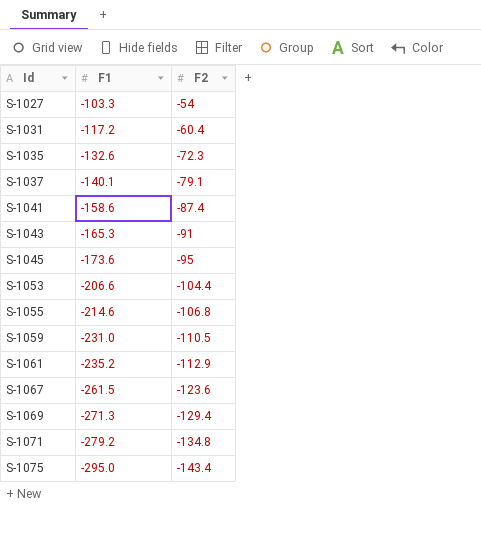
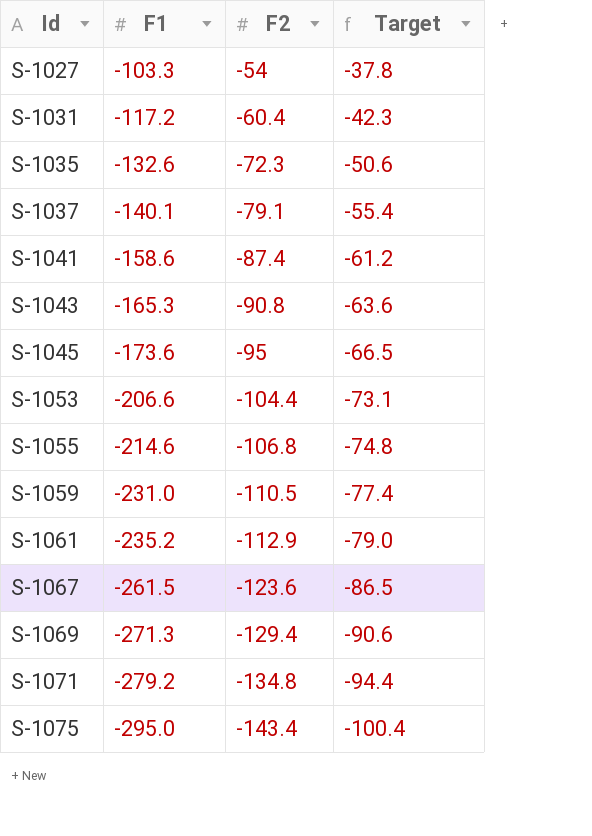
column Target | formula: none -> [F2] * 0.7
S-1043 | F2: -91 -> -90.8

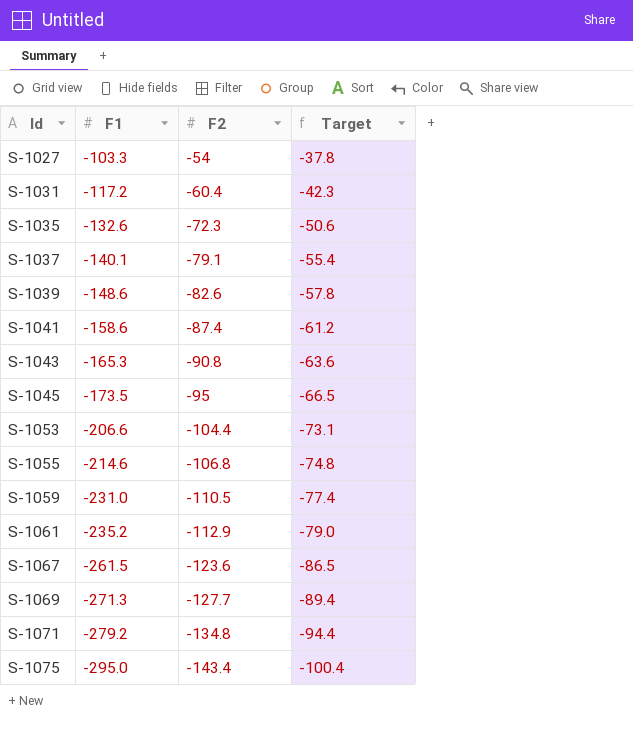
row S-1039: none -> -148.6 | -82.6 | -57.8
S-1045 | F1: -173.6 -> -173.5
S-1069 | F2: -129.4 -> -127.7
S-1069 | Target: -90.6 -> -89.4

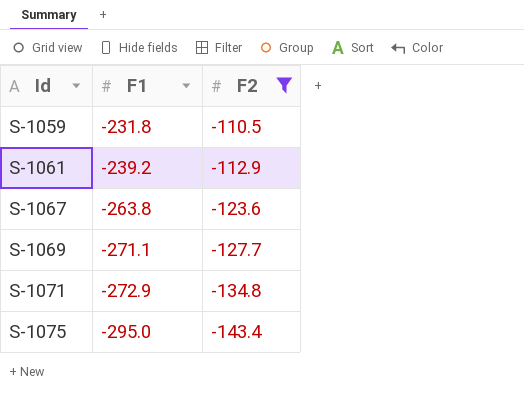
filter: none -> F2 <= -110.5
column Target | formula: [F2] * 0.7 -> none
S-1059 | F1: -231.0 -> -231.8
S-1061 | F1: -235.2 -> -239.2
S-1067 | F1: -261.5 -> -263.8
S-1069 | F1: -271.3 -> -271.1
S-1071 | F1: -279.2 -> -272.9

